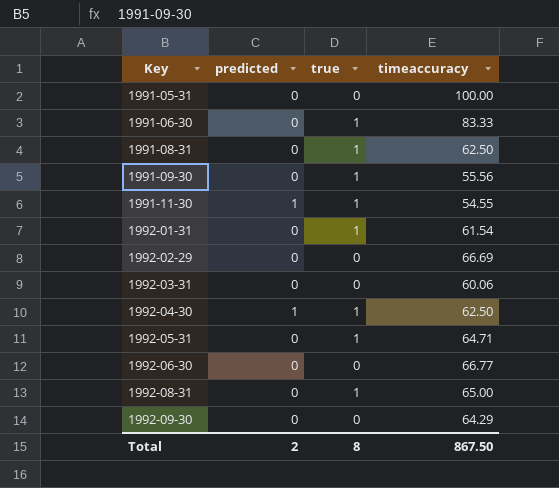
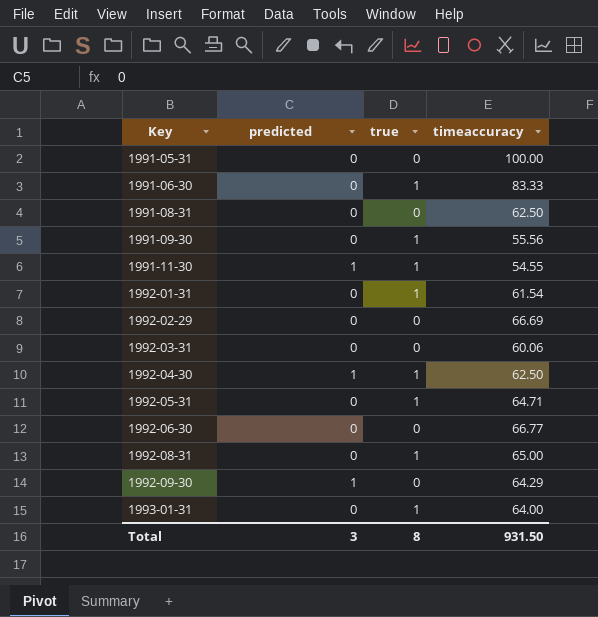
1991-08-31 | true: 1 -> 0
1992-09-30 | predicted: 0 -> 1
row 1993-01-31: none -> 0 | 1 | 64.00
Total | predicted: 2 -> 3
Total | timeaccuracy: 867.50 -> 931.50

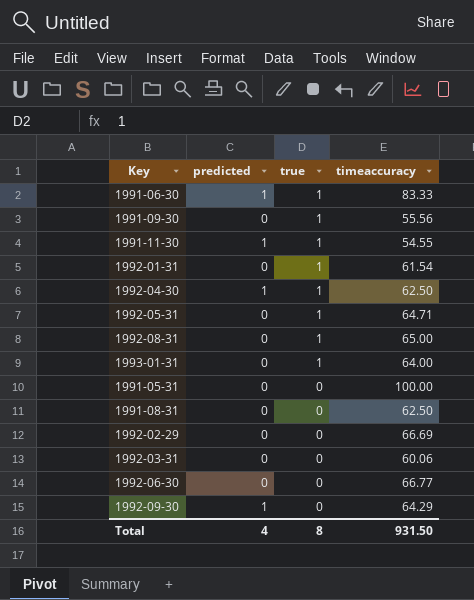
row order: Key ascending -> true descending
1991-06-30 | predicted: 0 -> 1
Total | predicted: 3 -> 4

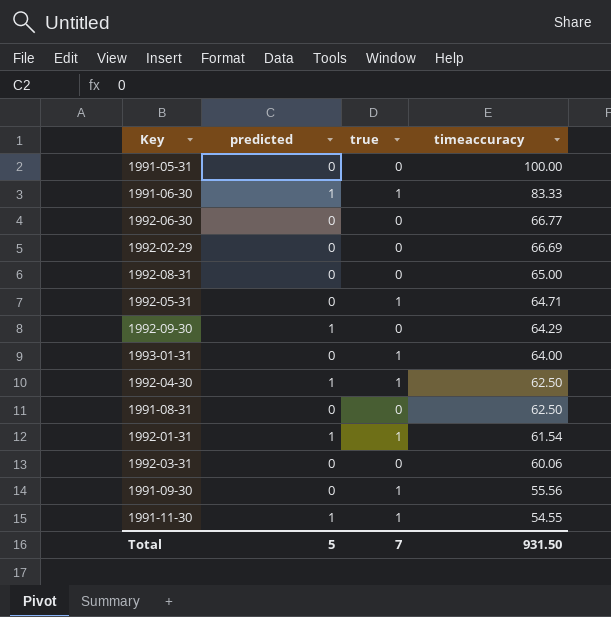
row order: true descending -> timeaccuracy descending
1992-08-31 | true: 1 -> 0
1992-01-31 | predicted: 0 -> 1
Total | predicted: 4 -> 5
Total | true: 8 -> 7

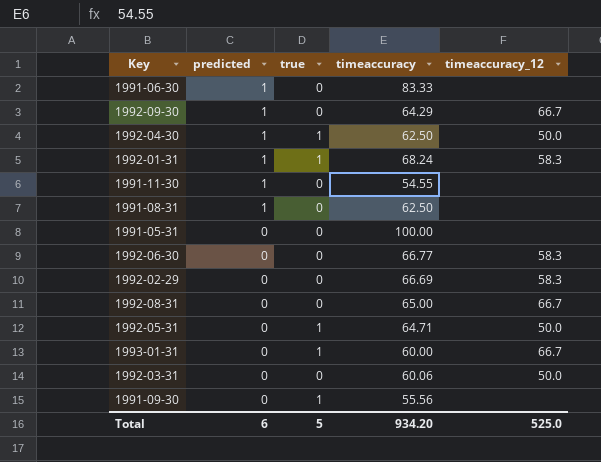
row order: timeaccuracy descending -> predicted descending
column timeaccuracy_12 | position: none -> 5
1991-06-30 | true: 1 -> 0
1992-01-31 | timeaccuracy: 61.54 -> 68.24
1991-11-30 | true: 1 -> 0
1991-08-31 | predicted: 0 -> 1
1993-01-31 | timeaccuracy: 64.00 -> 60.00
Total | predicted: 5 -> 6
Total | true: 7 -> 5
Total | timeaccuracy: 931.50 -> 934.20

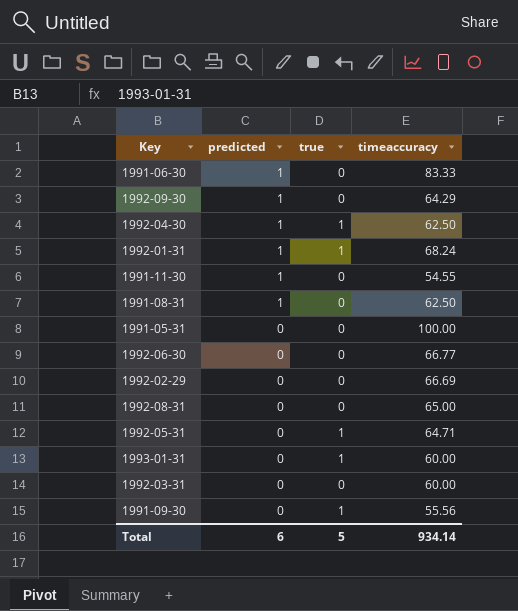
column timeaccuracy_12 | position: 5 -> none
1992-03-31 | timeaccuracy: 60.06 -> 60.00
Total | timeaccuracy: 934.20 -> 934.14

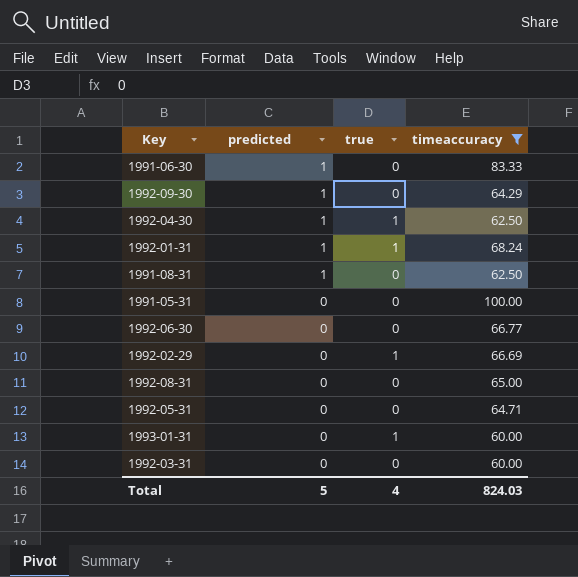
filter: none -> timeaccuracy >= 60.00
1992-02-29 | true: 0 -> 1
1992-05-31 | true: 1 -> 0
Total | predicted: 6 -> 5
Total | true: 5 -> 4
Total | timeaccuracy: 934.14 -> 824.03

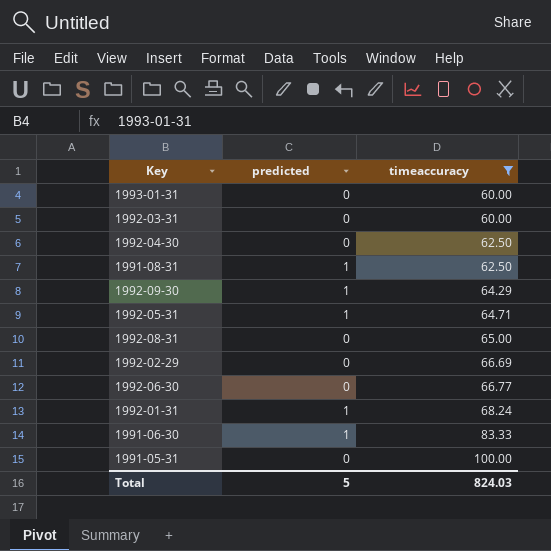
row order: predicted descending -> timeaccuracy ascending
column true | position: 3 -> none
1992-04-30 | predicted: 1 -> 0
1992-05-31 | predicted: 0 -> 1

